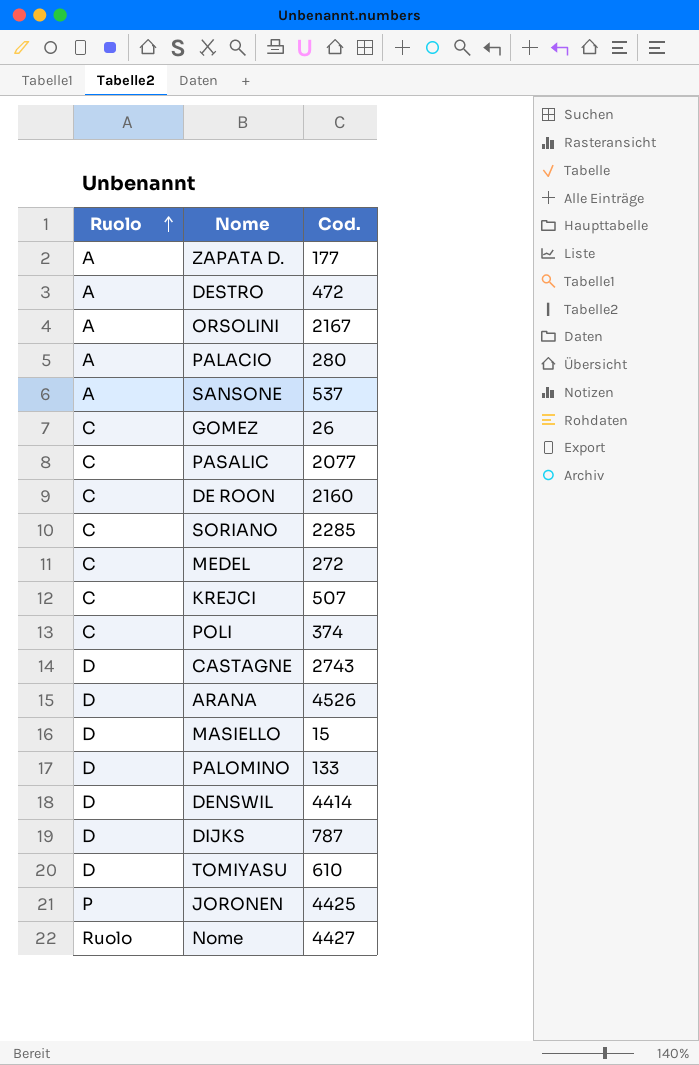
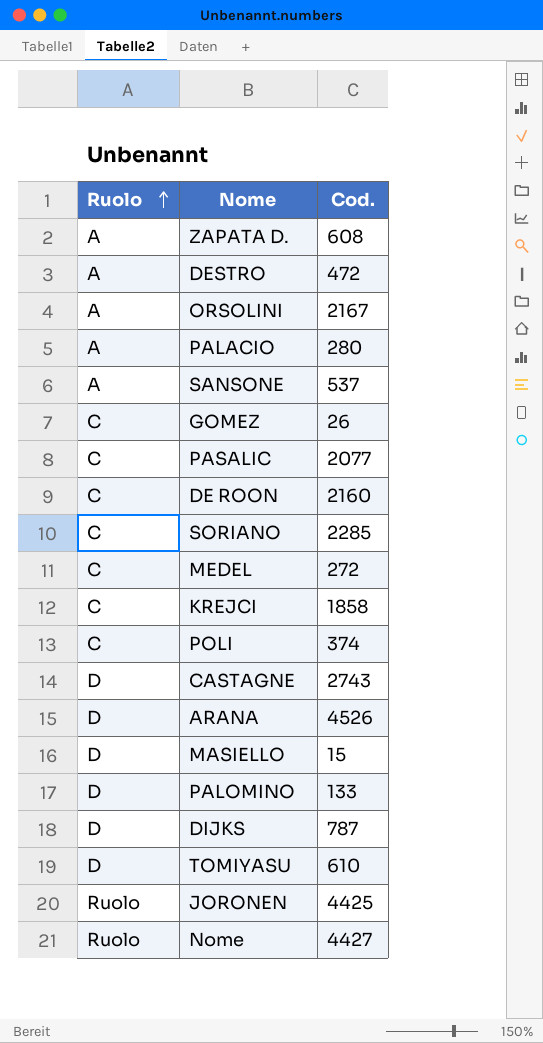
row DENSWIL: D | 4414 -> none
ZAPATA D. | Cod.: 177 -> 608
KREJCI | Cod.: 507 -> 1858
JORONEN | Ruolo: P -> Ruolo

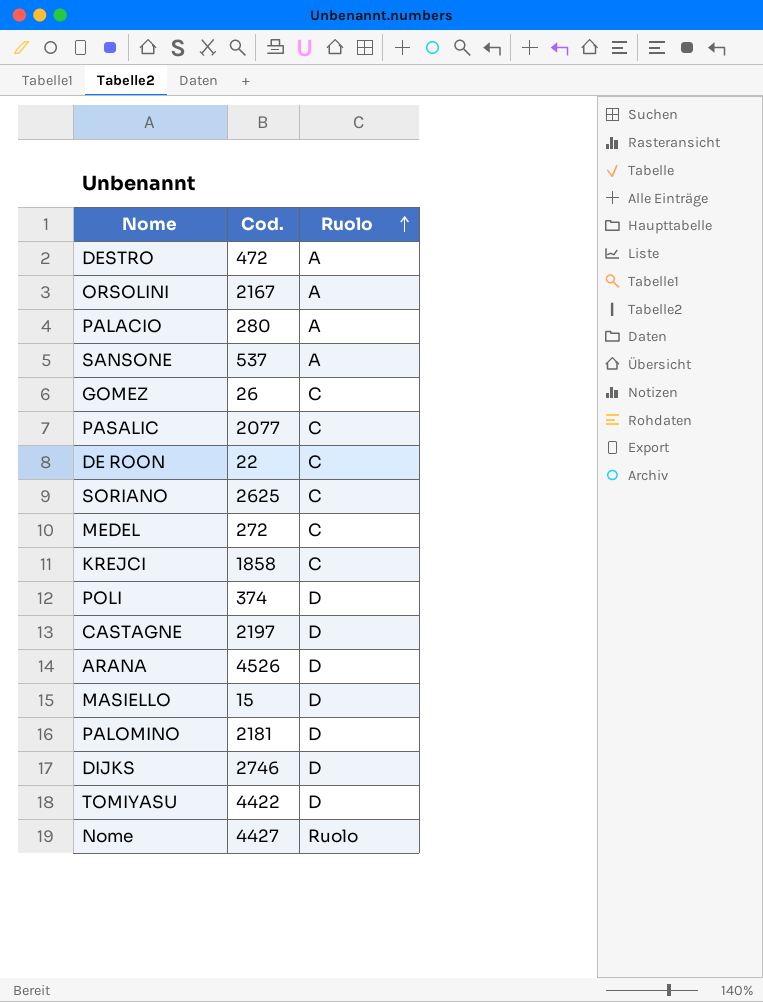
column Ruolo | position: 1 -> 3
row ZAPATA D.: A | 608 -> none
row JORONEN: Ruolo | 4425 -> none
DE ROON | Cod.: 2160 -> 22
SORIANO | Cod.: 2285 -> 2625
POLI | Ruolo: C -> D
CASTAGNE | Cod.: 2743 -> 2197
PALOMINO | Cod.: 133 -> 2181
DIJKS | Cod.: 787 -> 2746
TOMIYASU | Cod.: 610 -> 4422

